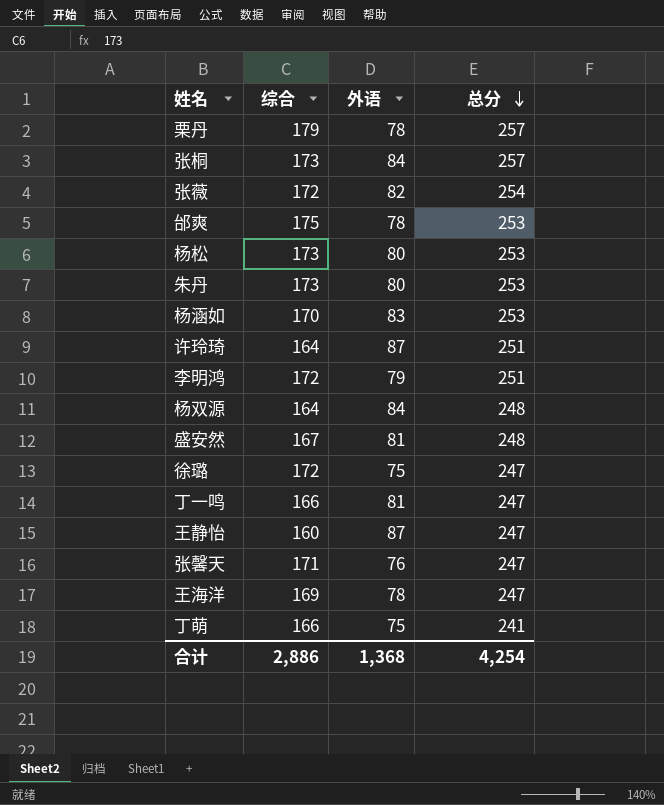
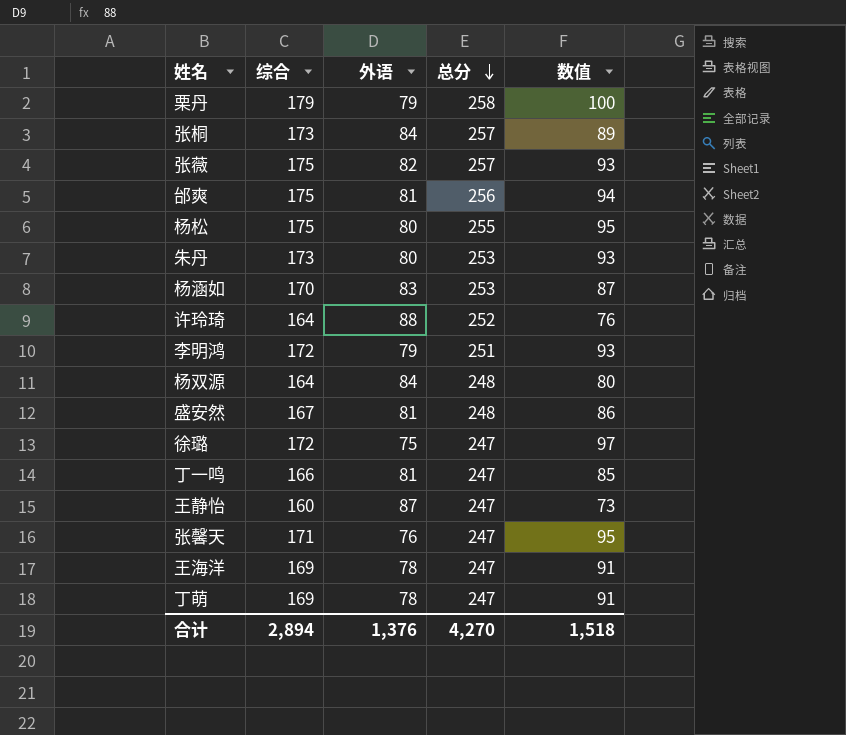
column 数值 | formula: none -> [综合] - [外语]
栗丹 | 外语: 78 -> 79
栗丹 | 总分: 257 -> 258
张薇 | 综合: 172 -> 175
张薇 | 总分: 254 -> 257
邰爽 | 外语: 78 -> 81
邰爽 | 总分: 253 -> 256
杨松 | 综合: 173 -> 175
杨松 | 总分: 253 -> 255
许玲琦 | 外语: 87 -> 88
许玲琦 | 总分: 251 -> 252
丁萌 | 综合: 166 -> 169
丁萌 | 外语: 75 -> 78
丁萌 | 总分: 241 -> 247
合计 | 综合: 2,886 -> 2,894
合计 | 外语: 1,368 -> 1,376
合计 | 总分: 4,254 -> 4,270

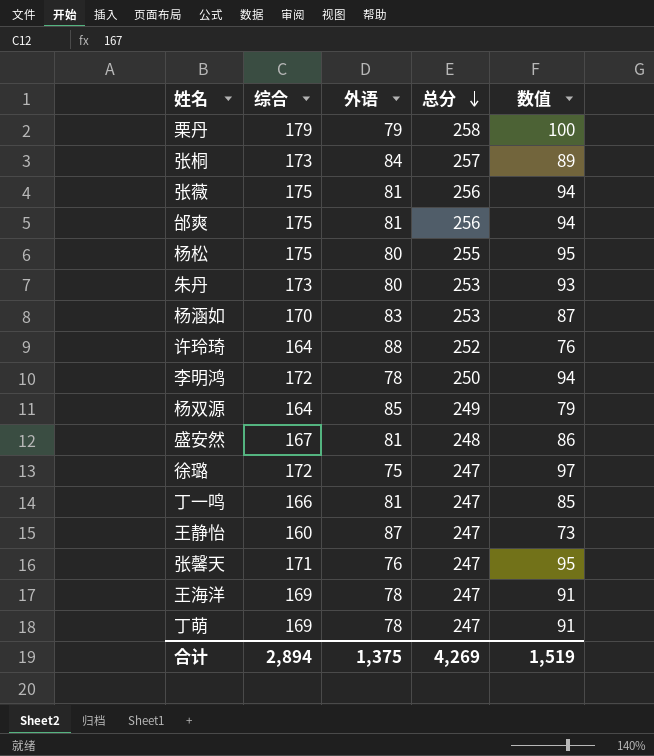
张薇 | 外语: 82 -> 81
张薇 | 总分: 257 -> 256
张薇 | 数值: 93 -> 94
李明鸿 | 外语: 79 -> 78
李明鸿 | 总分: 251 -> 250
李明鸿 | 数值: 93 -> 94
杨双源 | 外语: 84 -> 85
杨双源 | 总分: 248 -> 249
杨双源 | 数值: 80 -> 79
合计 | 外语: 1,376 -> 1,375
合计 | 总分: 4,270 -> 4,269
合计 | 数值: 1,518 -> 1,519

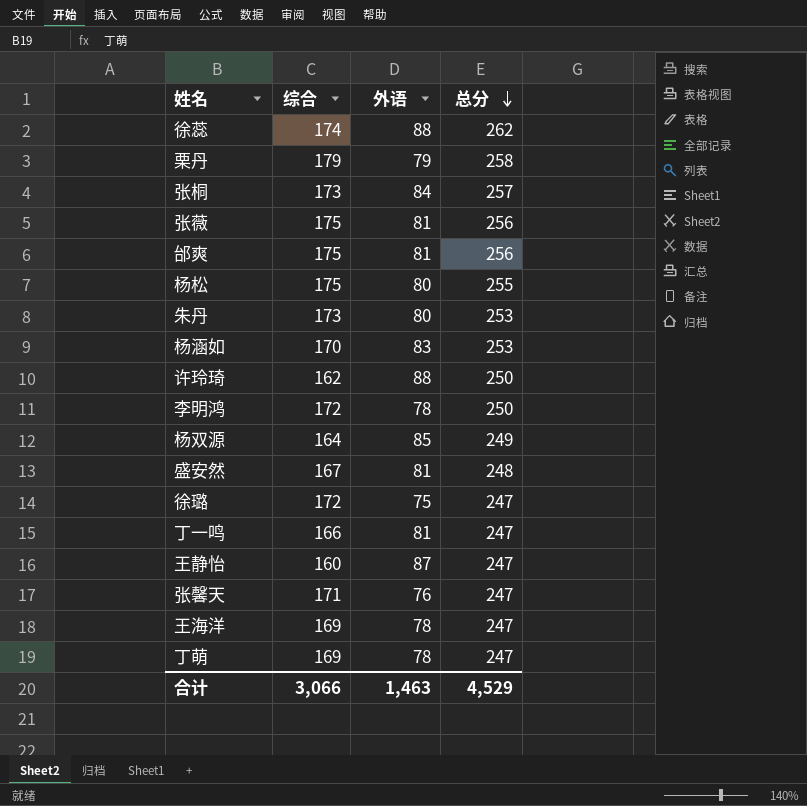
column 数值 | formula: [综合] - [外语] -> none
row 徐蕊: none -> 174 | 88 | 262
许玲琦 | 综合: 164 -> 162
许玲琦 | 总分: 252 -> 250
合计 | 综合: 2,894 -> 3,066
合计 | 外语: 1,375 -> 1,463
合计 | 总分: 4,269 -> 4,529

